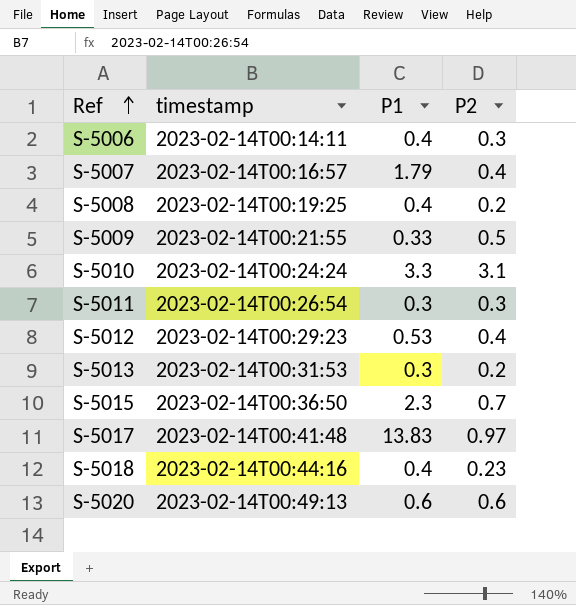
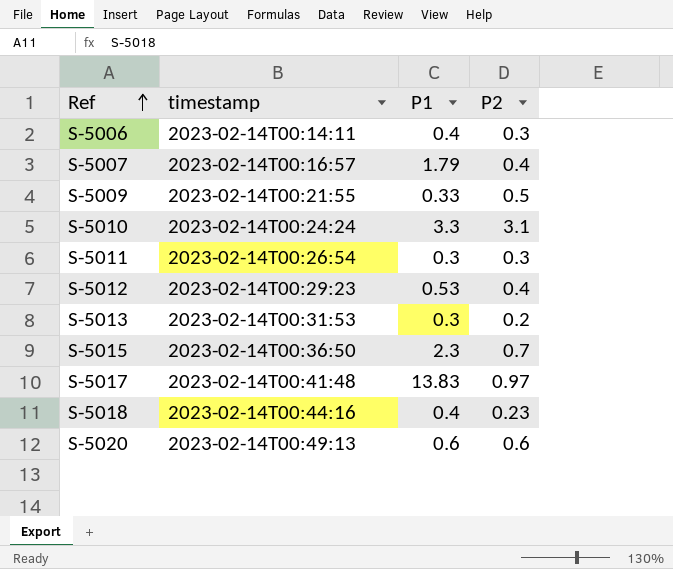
row S-5008: 2023-02-14T00:19:25 | 0.4 | 0.2 -> none

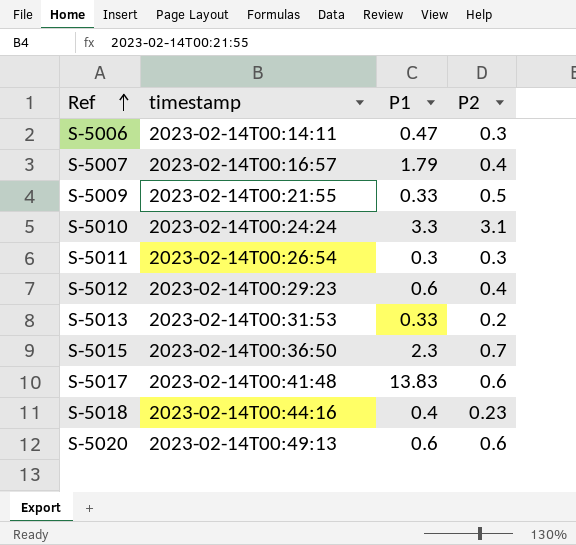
S-5006 | P1: 0.4 -> 0.47
S-5012 | P1: 0.53 -> 0.6
S-5013 | P1: 0.3 -> 0.33
S-5017 | P2: 0.97 -> 0.6

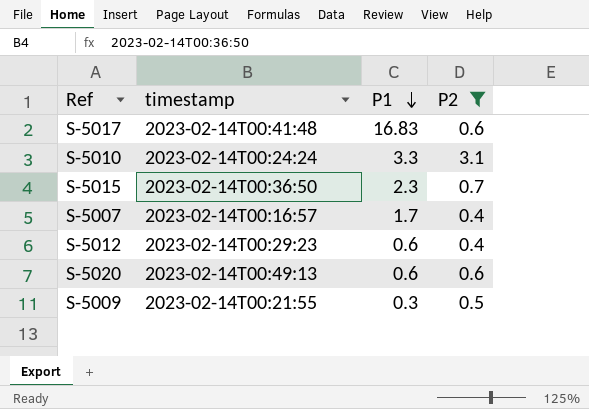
filter: none -> P2 >= 0.4
row order: Ref ascending -> P1 descending
S-5017 | P1: 13.83 -> 16.83
S-5007 | P1: 1.79 -> 1.7
S-5009 | P1: 0.33 -> 0.3

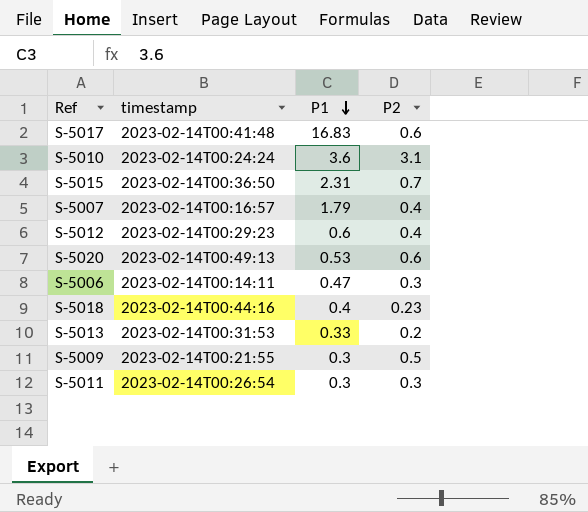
filter: P2 >= 0.4 -> none
S-5010 | P1: 3.3 -> 3.6
S-5015 | P1: 2.3 -> 2.31
S-5007 | P1: 1.7 -> 1.79
S-5020 | P1: 0.6 -> 0.53

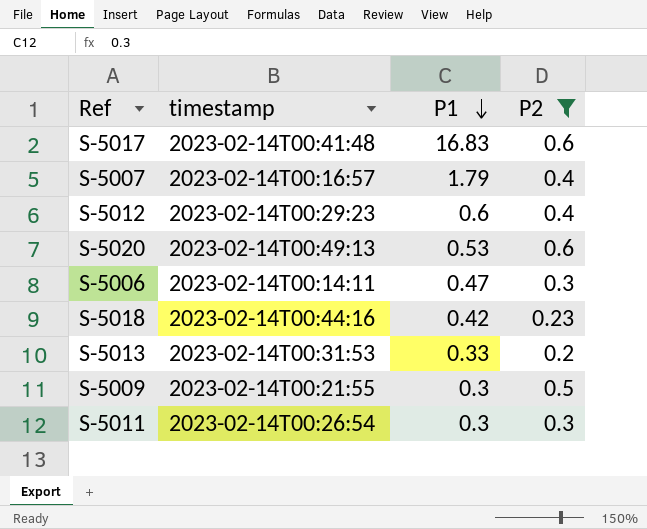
filter: none -> P2 <= 0.6
S-5018 | P1: 0.4 -> 0.42

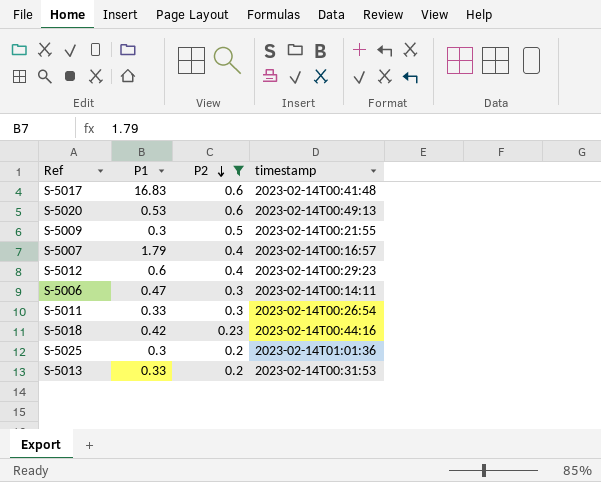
row order: P1 descending -> P2 descending
column timestamp | position: 2 -> 4
S-5011 | P1: 0.3 -> 0.33
row S-5025: none -> 0.3 | 0.2 | 2023-02-14T01:01:36

